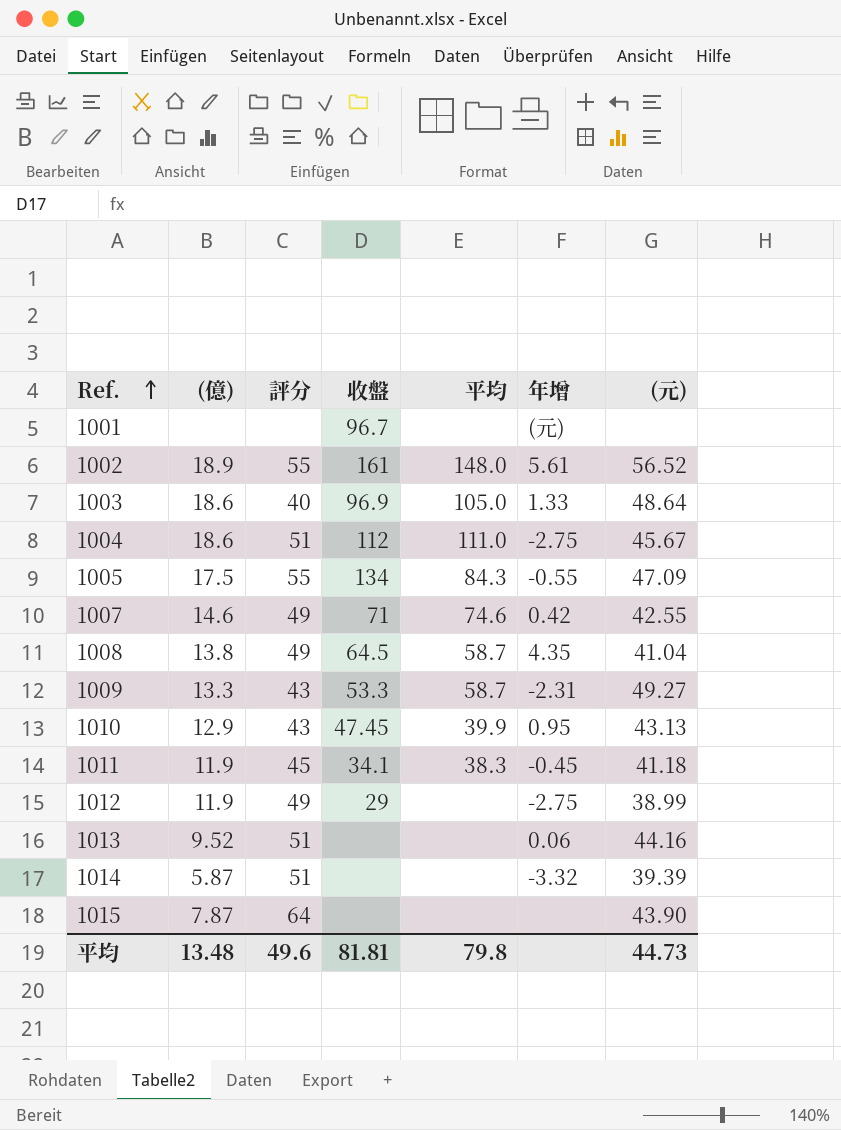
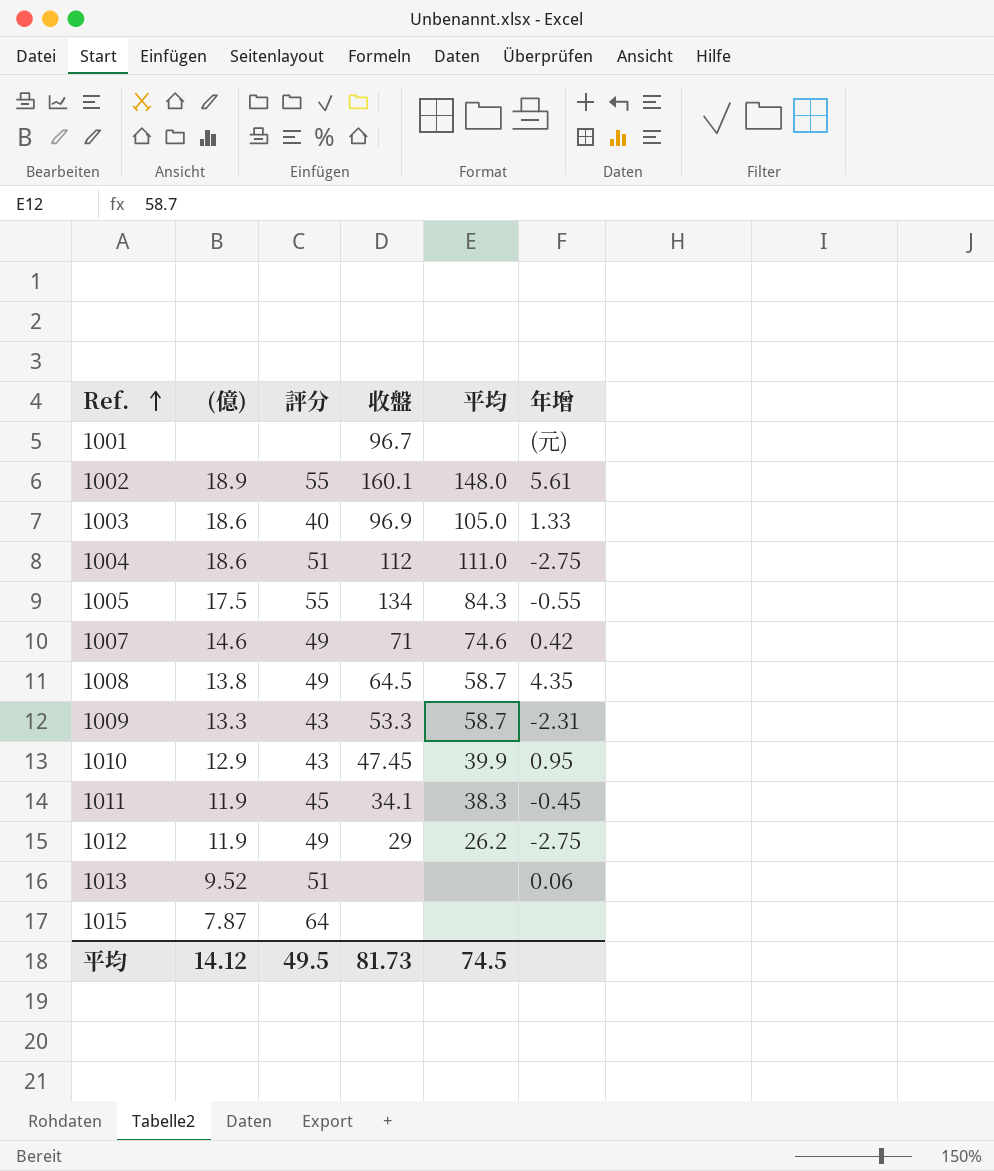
column (元) | position: 7 -> none
row 1014: 5.87 | 51 | none | none | -3.32 | 39.39 -> none
1002 | 收盤: 161 -> 160.1
1012 | 平均: none -> 26.2
平均 | (億): 13.48 -> 14.12
平均 | 評分: 49.6 -> 49.5
平均 | 收盤: 81.81 -> 81.73
平均 | 平均: 79.8 -> 74.5

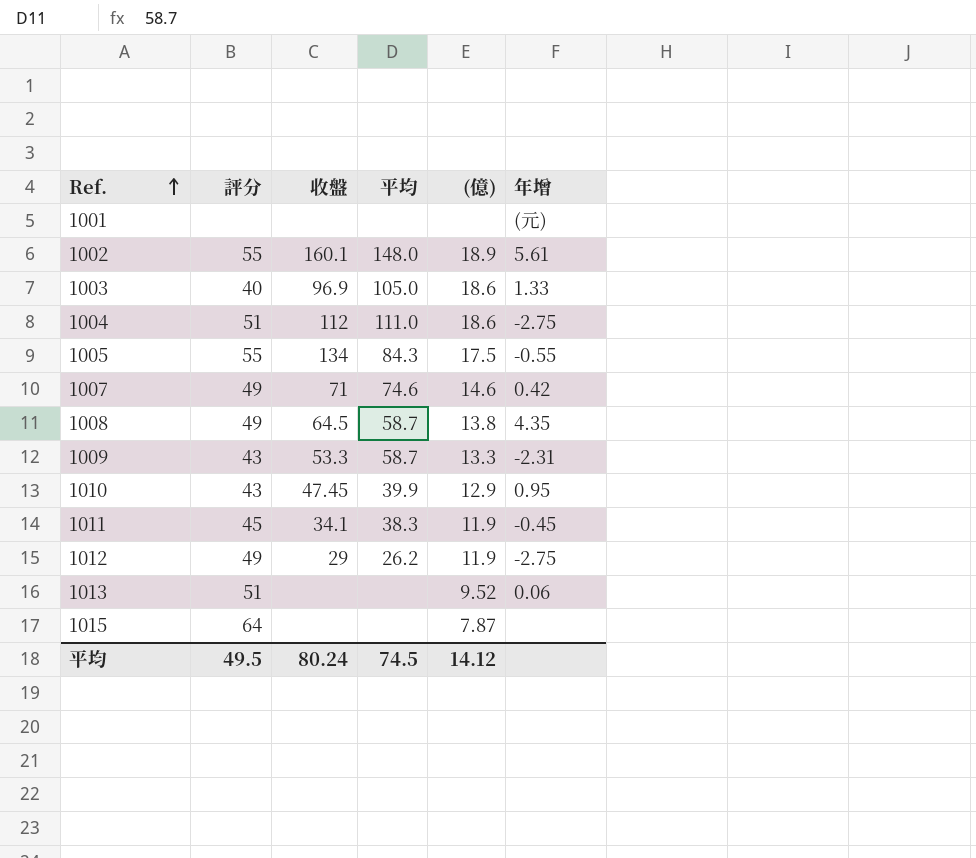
column (億) | position: 2 -> 5
1001 | 收盤: 96.7 -> none
平均 | 收盤: 81.73 -> 80.24

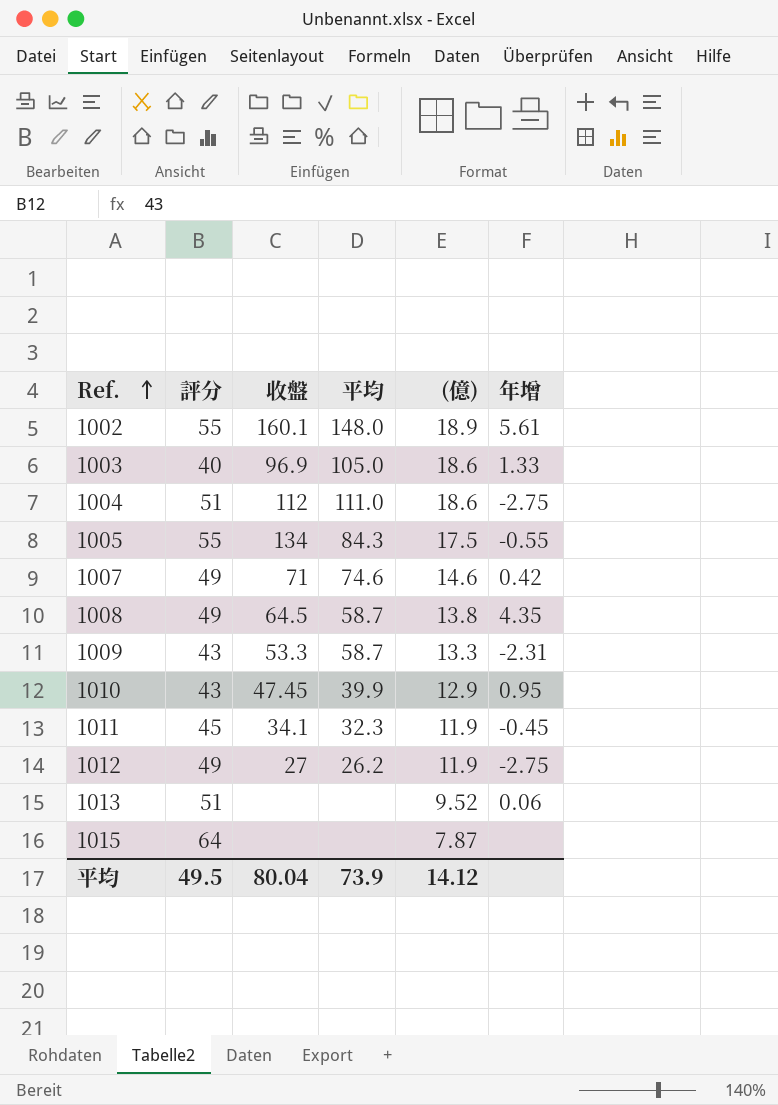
row 1001: none | none | none | none | (元) -> none
1011 | 平均: 38.3 -> 32.3
1012 | 收盤: 29 -> 27
平均 | 收盤: 80.24 -> 80.04
平均 | 平均: 74.5 -> 73.9

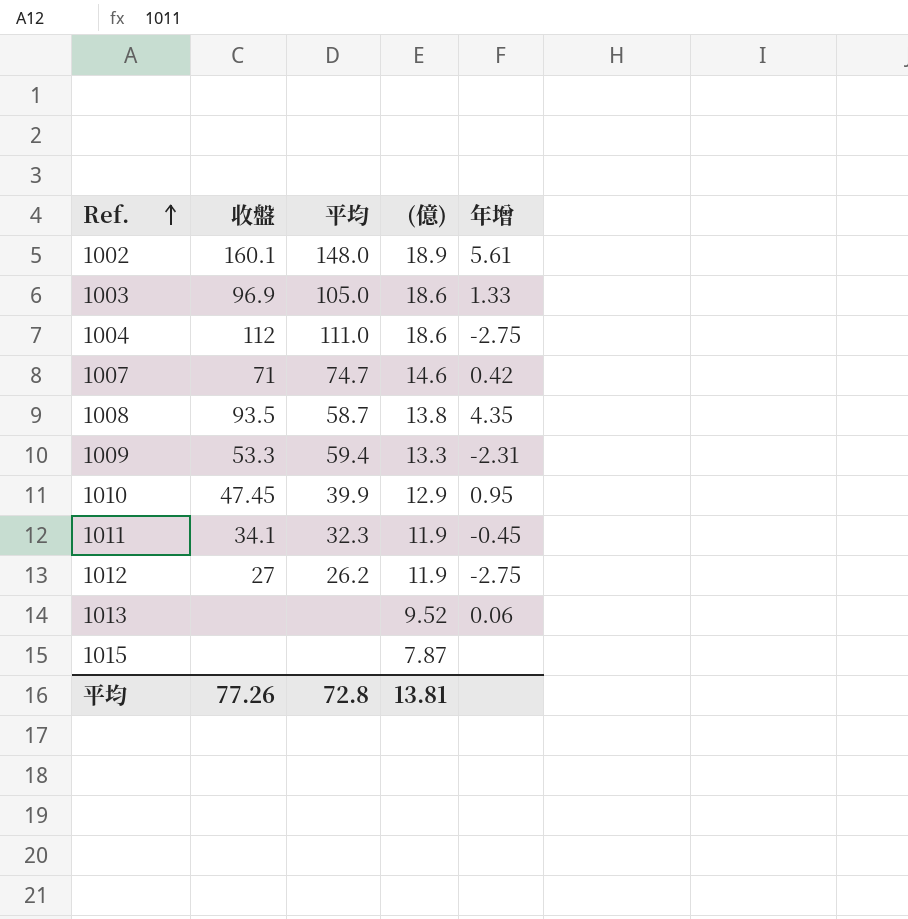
column 評分 | position: 2 -> none
row 1005: 55 | 134 | 84.3 | 17.5 | -0.55 -> none
1007 | 平均: 74.6 -> 74.7
1008 | 收盤: 64.5 -> 93.5
1009 | 平均: 58.7 -> 59.4
平均 | 收盤: 80.04 -> 77.26
平均 | 平均: 73.9 -> 72.8
平均 | (億): 14.12 -> 13.81

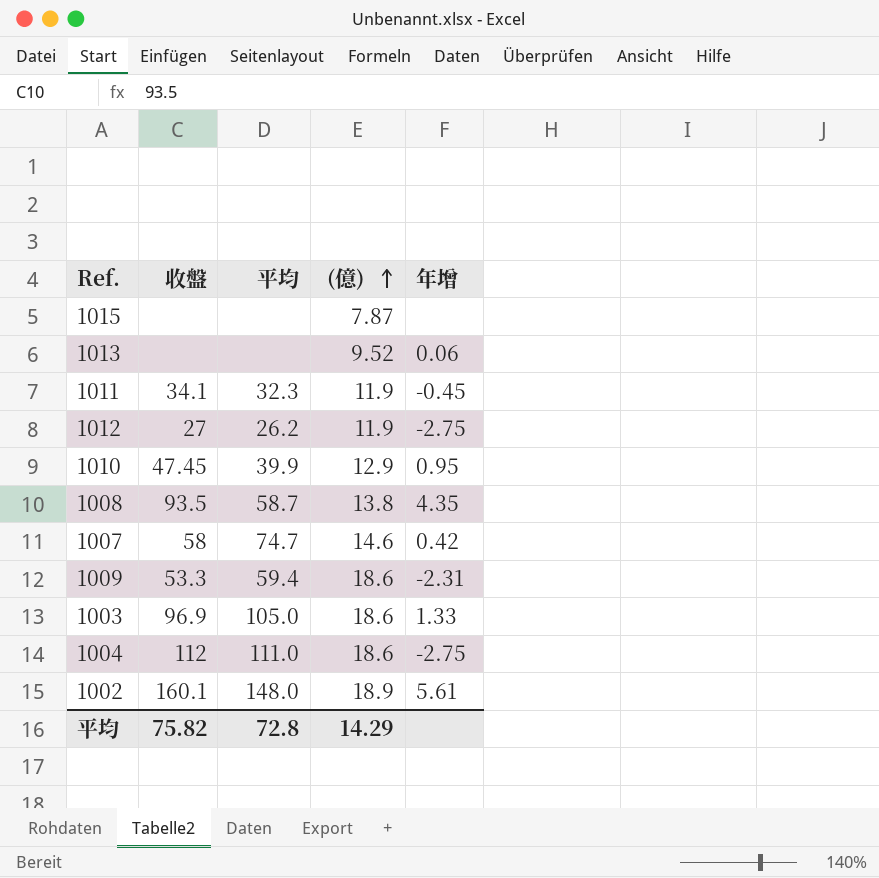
row order: Ref. ascending -> (億) ascending
1007 | 收盤: 71 -> 58
1009 | (億): 13.3 -> 18.6
平均 | 收盤: 77.26 -> 75.82
平均 | (億): 13.81 -> 14.29

